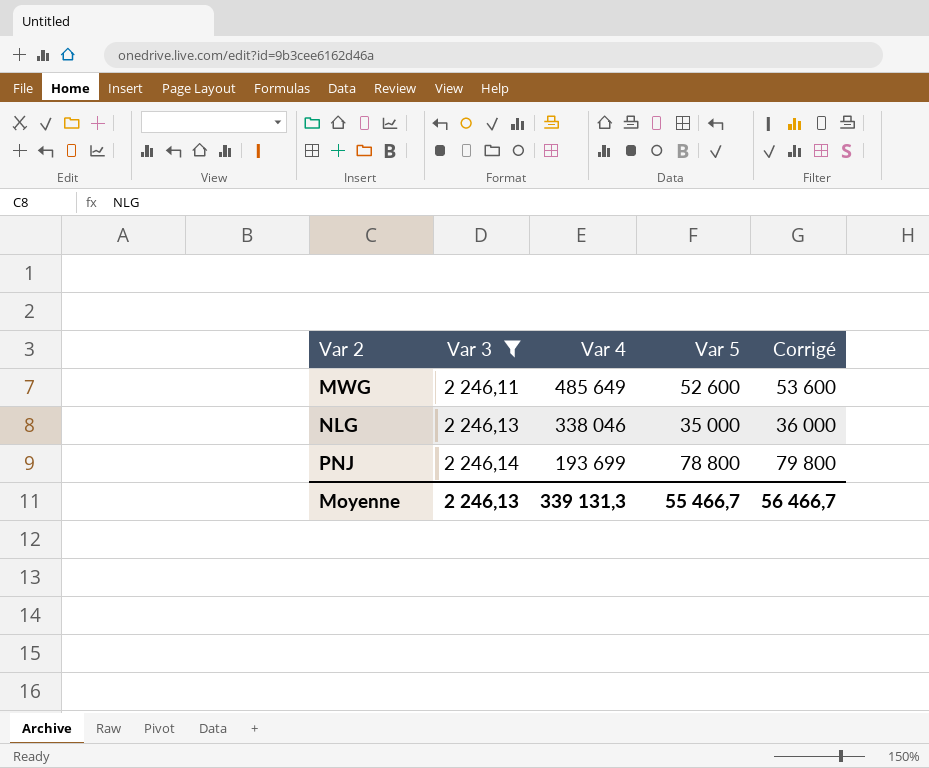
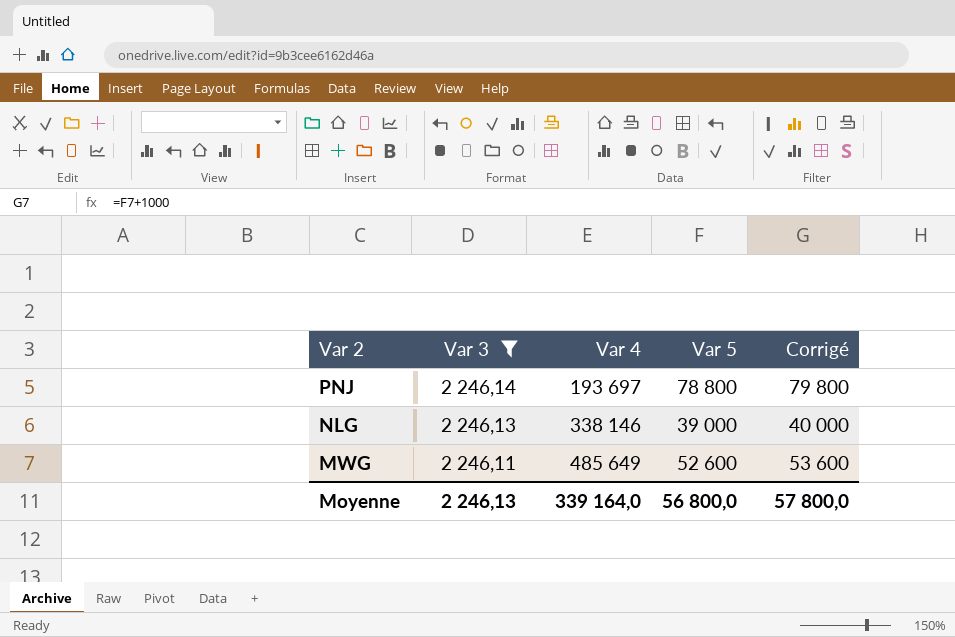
row order: Var 2 ascending -> Var 2 descending
PNJ | Var 4: 193 699 -> 193 697
NLG | Var 4: 338 046 -> 338 146
NLG | Var 5: 35 000 -> 39 000
NLG | Corrigé: 36 000 -> 40 000
Moyenne | Var 4: 339 131,3 -> 339 164,0
Moyenne | Var 5: 55 466,7 -> 56 800,0
Moyenne | Corrigé: 56 466,7 -> 57 800,0

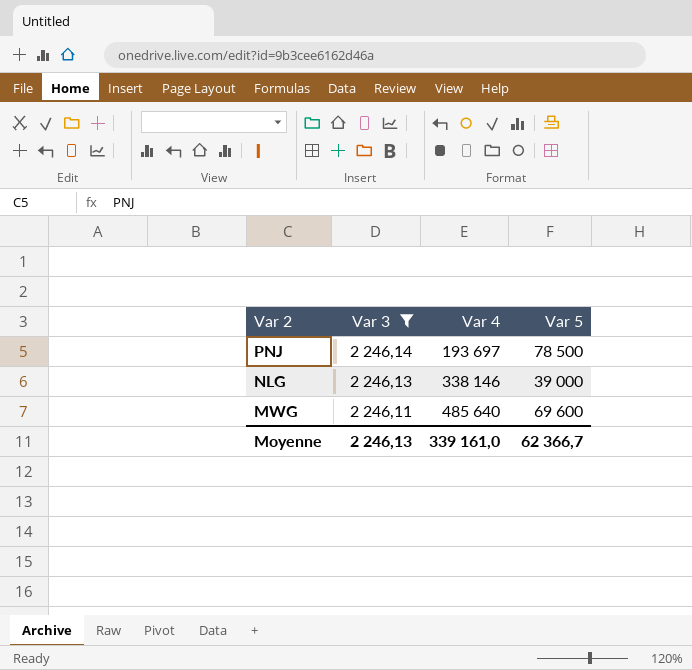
column Corrigé | formula: [Var 5] + 1000 -> none
PNJ | Var 5: 78 800 -> 78 500
MWG | Var 4: 485 649 -> 485 640
MWG | Var 5: 52 600 -> 69 600
Moyenne | Var 4: 339 164,0 -> 339 161,0
Moyenne | Var 5: 56 800,0 -> 62 366,7

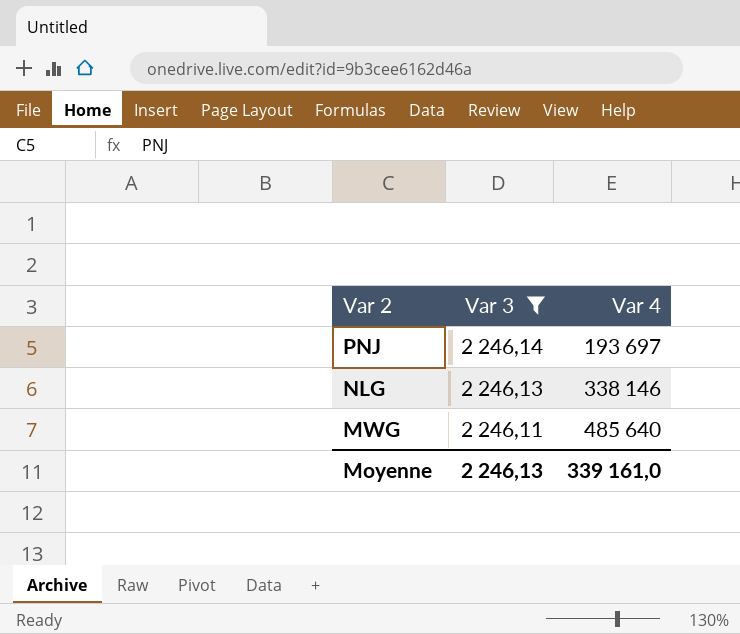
column Var 5 | position: 4 -> none

